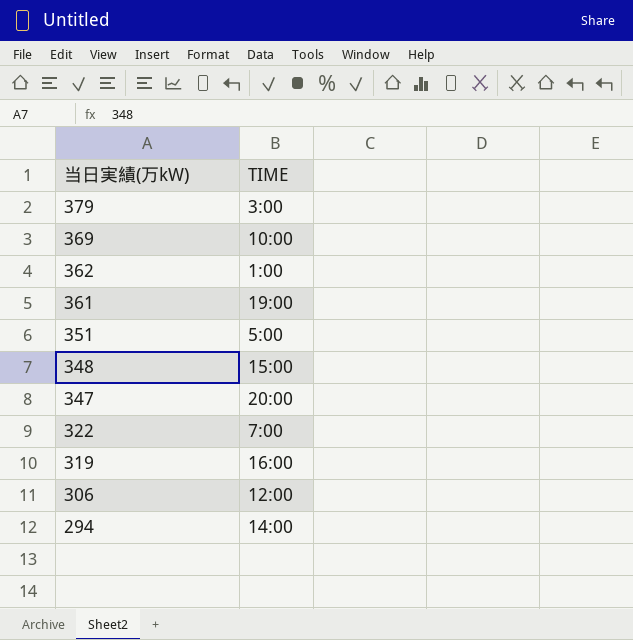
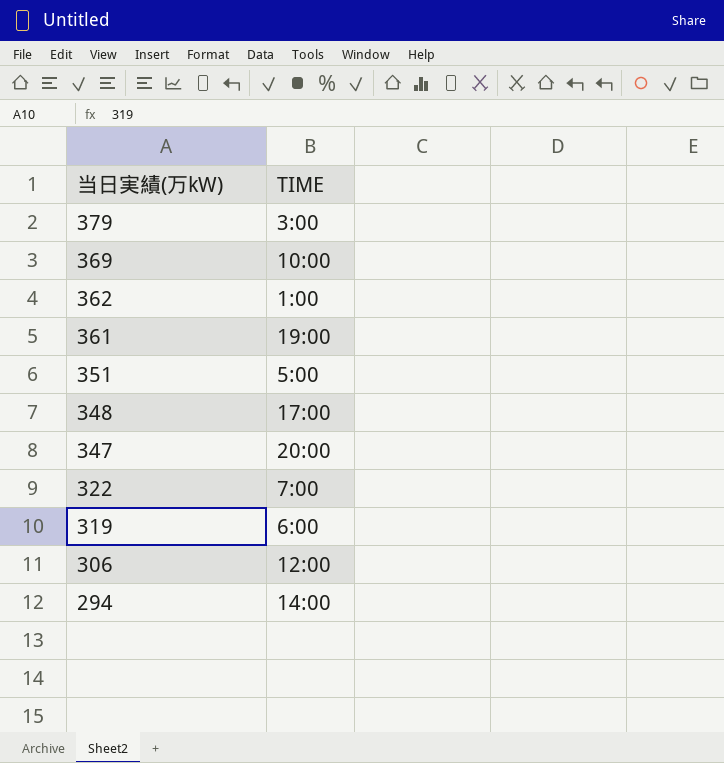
348 | TIME: 15:00 -> 17:00
319 | TIME: 16:00 -> 6:00

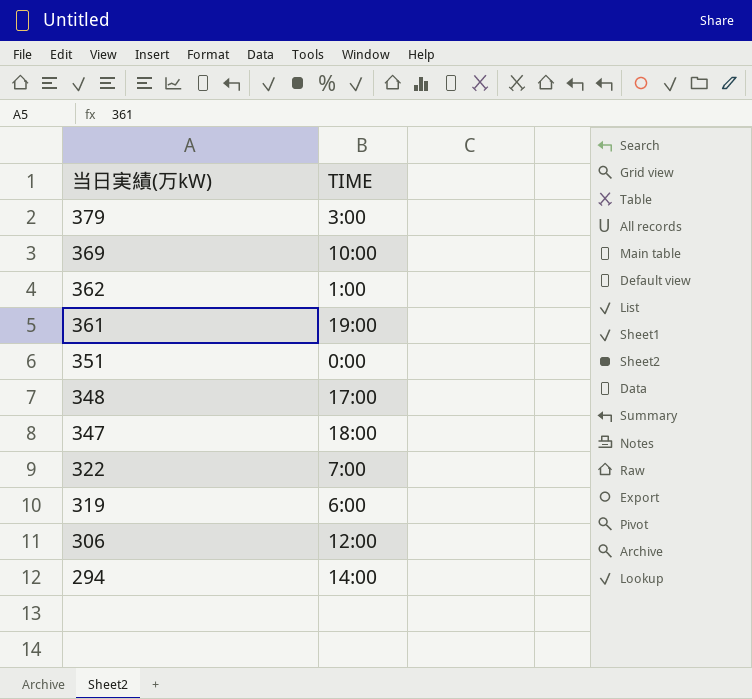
351 | TIME: 5:00 -> 0:00
347 | TIME: 20:00 -> 18:00

